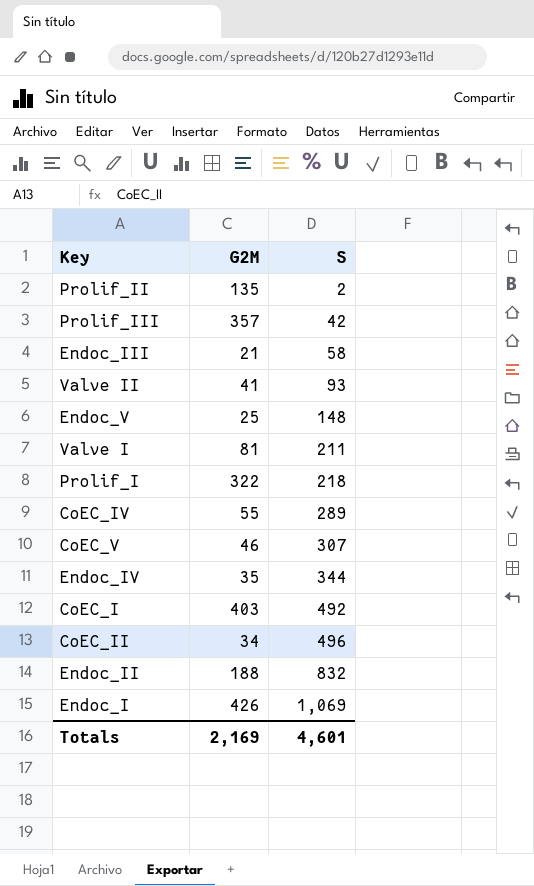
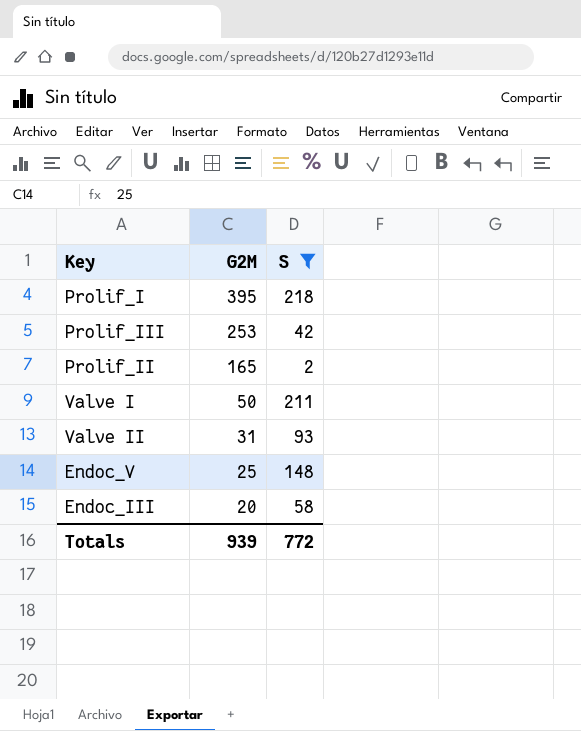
filter: none -> S <= 218
row order: S ascending -> G2M descending
Prolif_I | G2M: 322 -> 395
Prolif_III | G2M: 357 -> 253
Prolif_II | G2M: 135 -> 165
Valve I | G2M: 81 -> 50
Valve II | G2M: 41 -> 31
Endoc_III | G2M: 21 -> 20
Totals | G2M: 2,169 -> 939
Totals | S: 4,601 -> 772

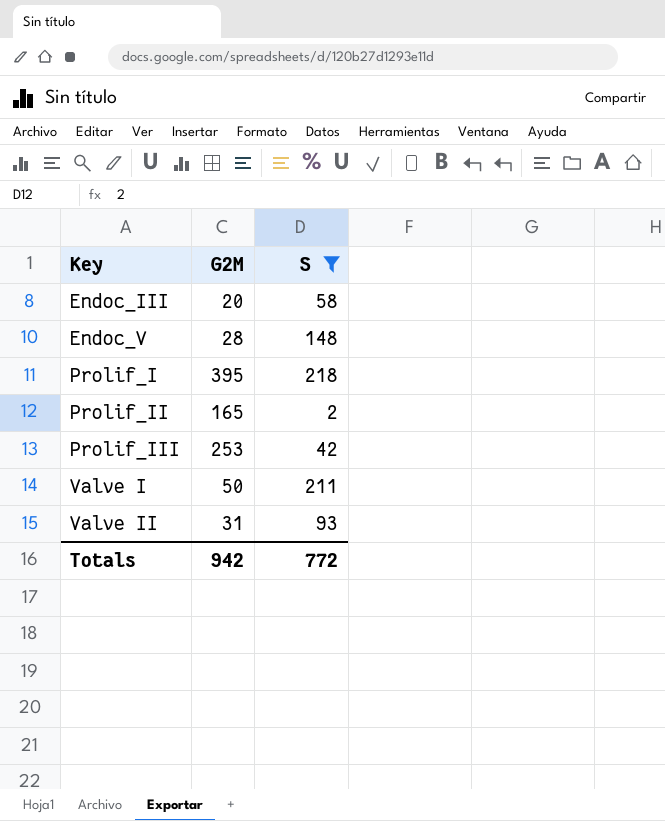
row order: G2M descending -> Key ascending
Endoc_V | G2M: 25 -> 28
Totals | G2M: 939 -> 942

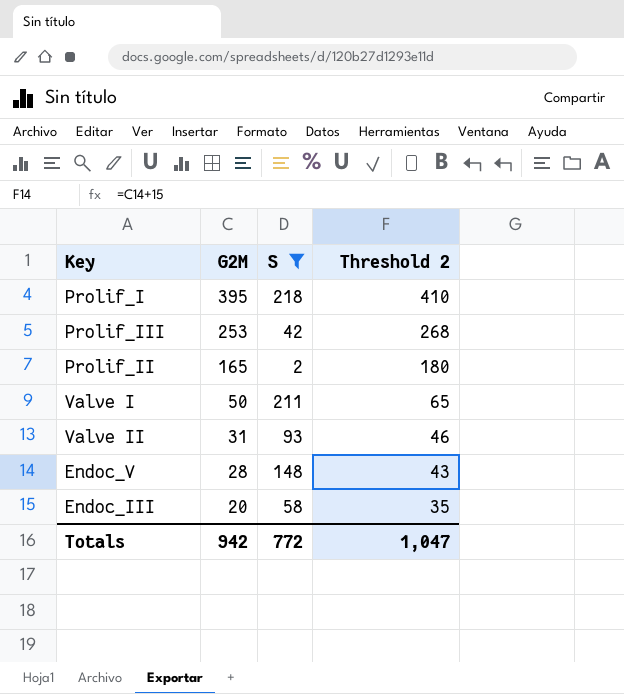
row order: Key ascending -> G2M descending
column Threshold 2 | formula: none -> [G2M] + 15

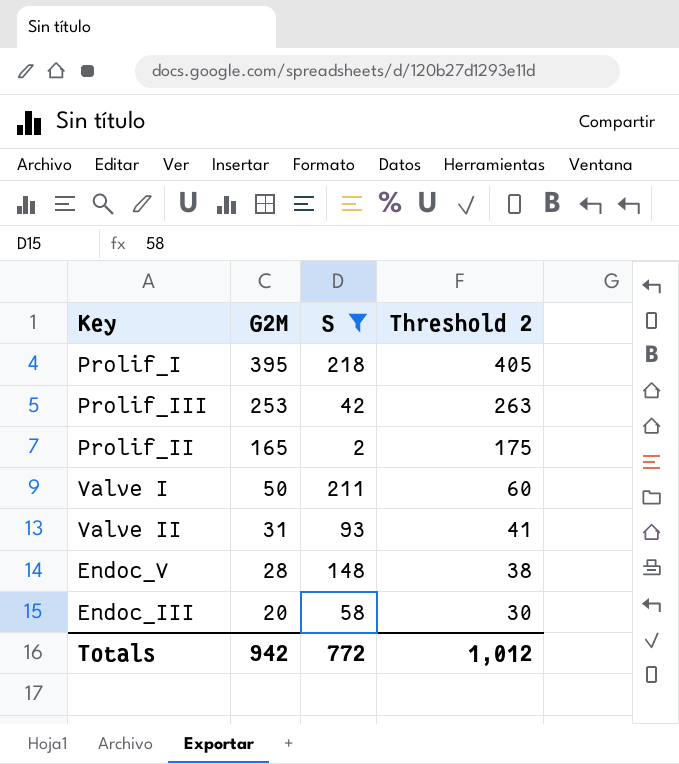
column Threshold 2 | formula: [G2M] + 15 -> [G2M] + 10
Totals | Threshold 2: 1,047 -> 1,012

